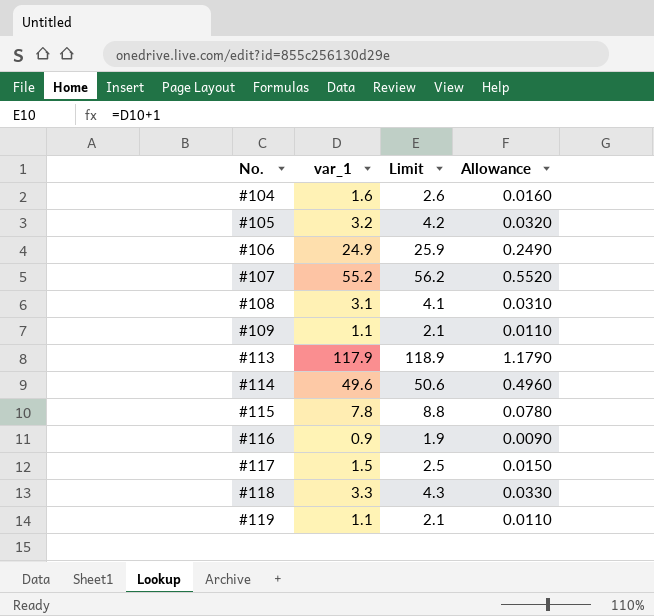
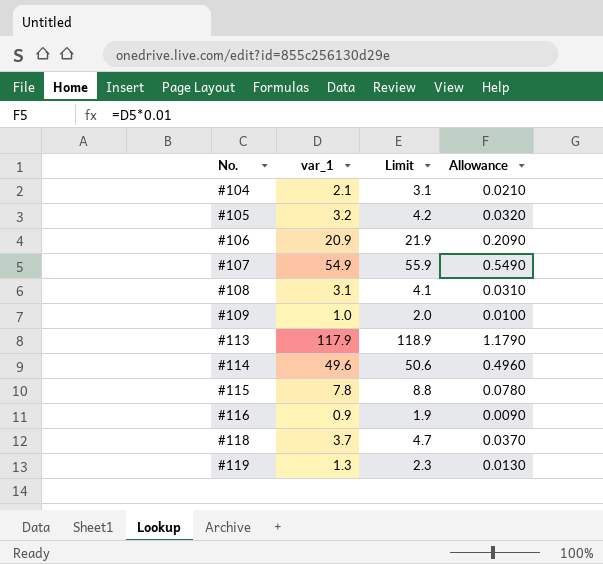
row #117: 1.5 | 2.5 | 0.0150 -> none
#104 | var_1: 1.6 -> 2.1
#104 | Limit: 2.6 -> 3.1
#104 | Allowance: 0.0160 -> 0.0210
#106 | var_1: 24.9 -> 20.9
#106 | Limit: 25.9 -> 21.9
#106 | Allowance: 0.2490 -> 0.2090
#107 | var_1: 55.2 -> 54.9
#107 | Limit: 56.2 -> 55.9
#107 | Allowance: 0.5520 -> 0.5490
#109 | var_1: 1.1 -> 1.0
#109 | Limit: 2.1 -> 2.0
#109 | Allowance: 0.0110 -> 0.0100
#118 | var_1: 3.3 -> 3.7
#118 | Limit: 4.3 -> 4.7
#118 | Allowance: 0.0330 -> 0.0370
#119 | var_1: 1.1 -> 1.3
#119 | Limit: 2.1 -> 2.3
#119 | Allowance: 0.0110 -> 0.0130

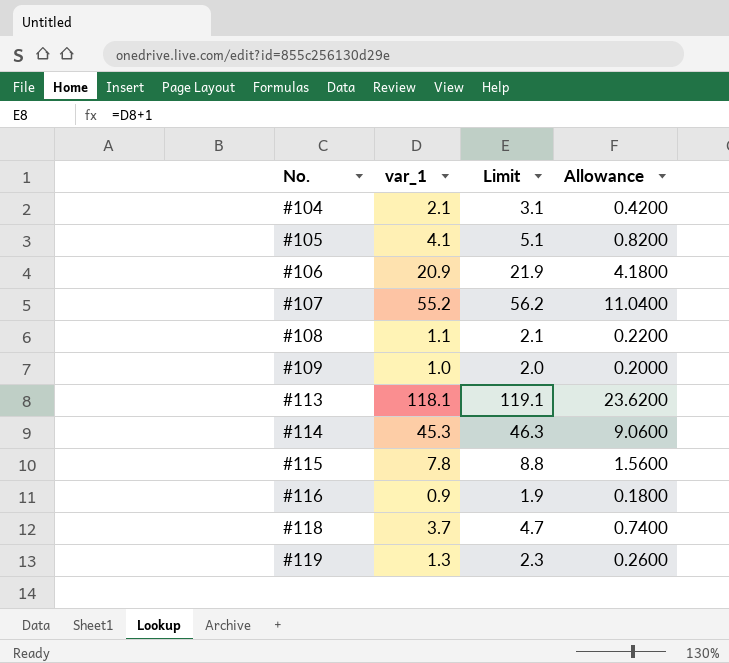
column Allowance | formula: [var_1] * 0.01 -> [var_1] * 0.2
#105 | var_1: 3.2 -> 4.1
#105 | Limit: 4.2 -> 5.1
#107 | var_1: 54.9 -> 55.2
#107 | Limit: 55.9 -> 56.2
#108 | var_1: 3.1 -> 1.1
#108 | Limit: 4.1 -> 2.1
#113 | var_1: 117.9 -> 118.1
#113 | Limit: 118.9 -> 119.1
#114 | var_1: 49.6 -> 45.3
#114 | Limit: 50.6 -> 46.3

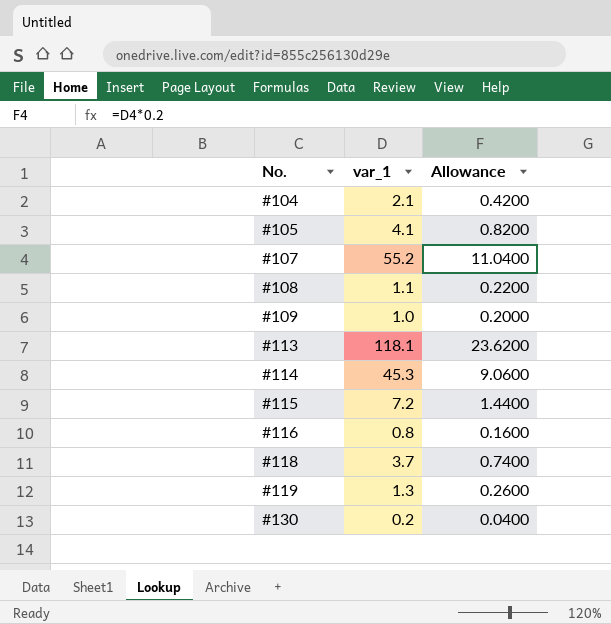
column Limit | formula: [var_1] + 1 -> none
row #106: 20.9 | 21.9 | 4.1800 -> none
#115 | var_1: 7.8 -> 7.2
#115 | Allowance: 1.5600 -> 1.4400
#116 | var_1: 0.9 -> 0.8
#116 | Allowance: 0.1800 -> 0.1600
row #130: none -> 0.2 | 0.0400

